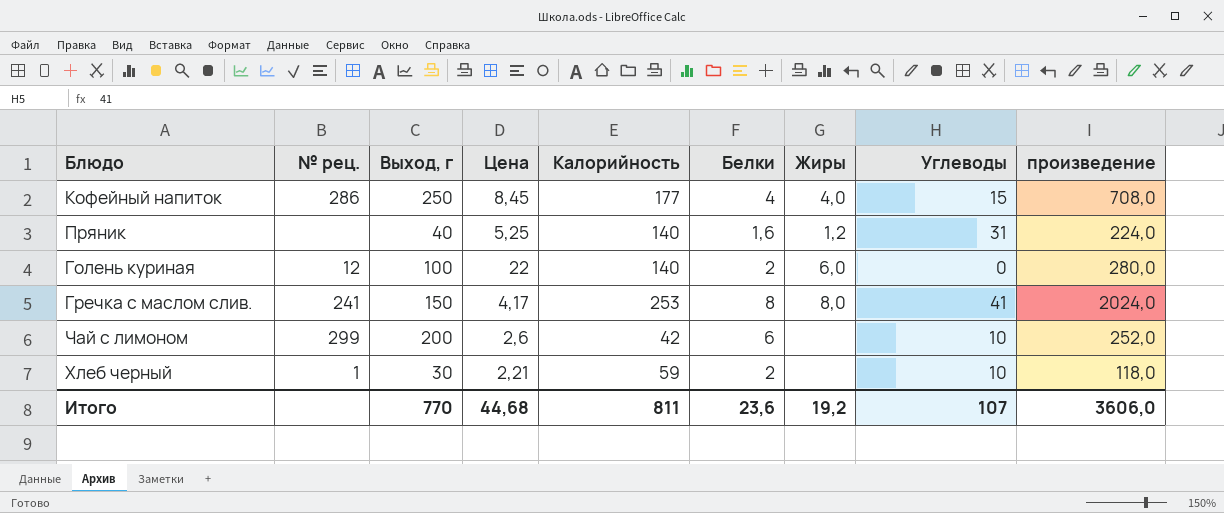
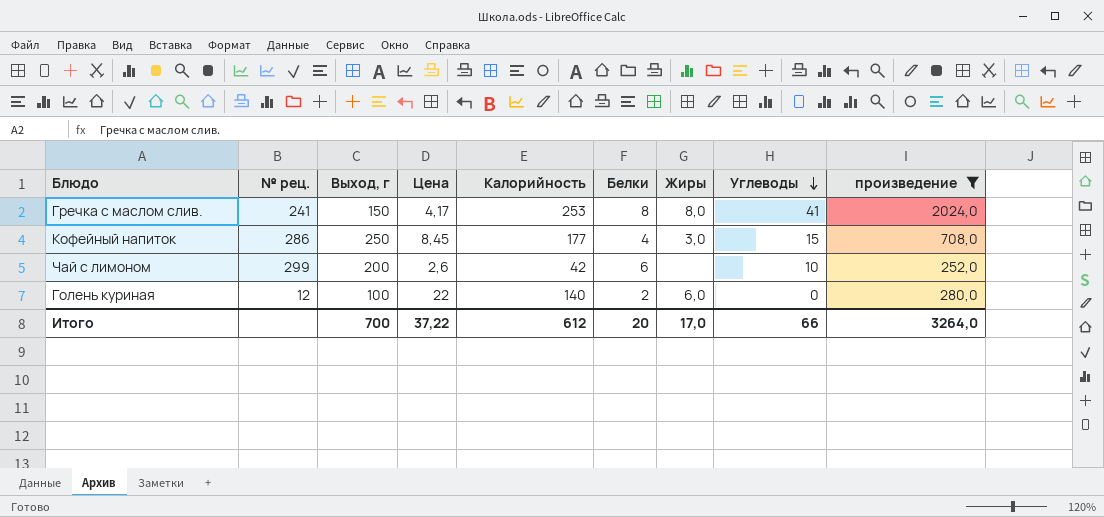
filter: none -> произведение >= 252,0
row order: none -> Углеводы descending
Кофейный напиток | Жиры: 4,0 -> 3,0
Итого | Выход, г: 770 -> 700
Итого | Цена: 44,68 -> 37,22
Итого | Калорийность: 811 -> 612
Итого | Белки: 23,6 -> 20
Итого | Жиры: 19,2 -> 17,0
Итого | Углеводы: 107 -> 66
Итого | произведение: 3606,0 -> 3264,0

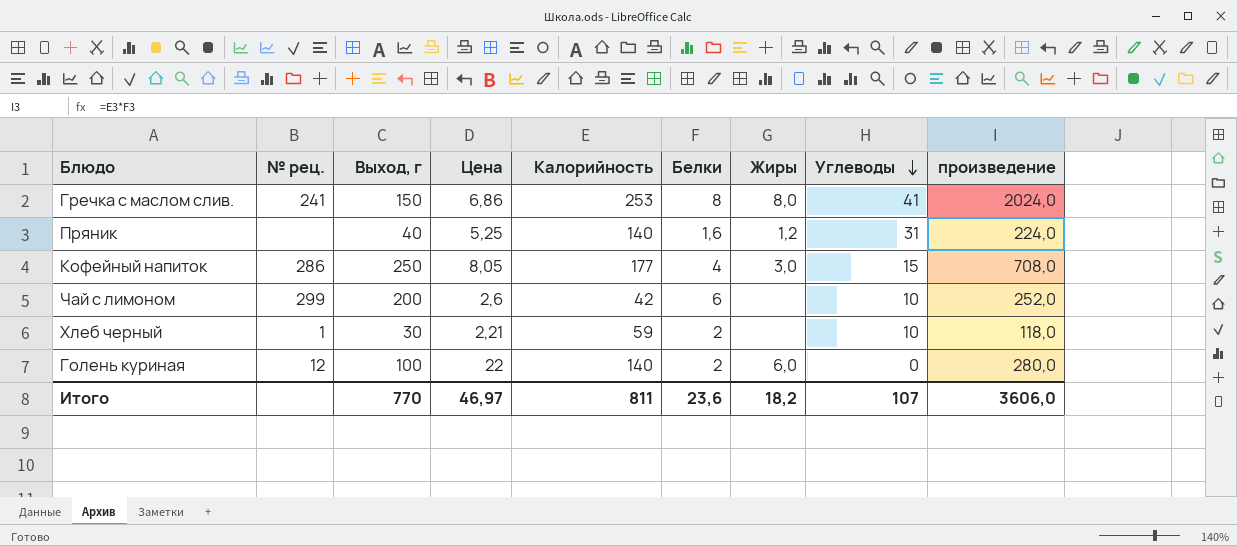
filter: произведение >= 252,0 -> none
Гречка с маслом слив. | Цена: 4,17 -> 6,86
Кофейный напиток | Цена: 8,45 -> 8,05
Итого | Выход, г: 700 -> 770
Итого | Цена: 37,22 -> 46,97
Итого | Калорийность: 612 -> 811
Итого | Белки: 20 -> 23,6
Итого | Жиры: 17,0 -> 18,2
Итого | Углеводы: 66 -> 107
Итого | произведение: 3264,0 -> 3606,0

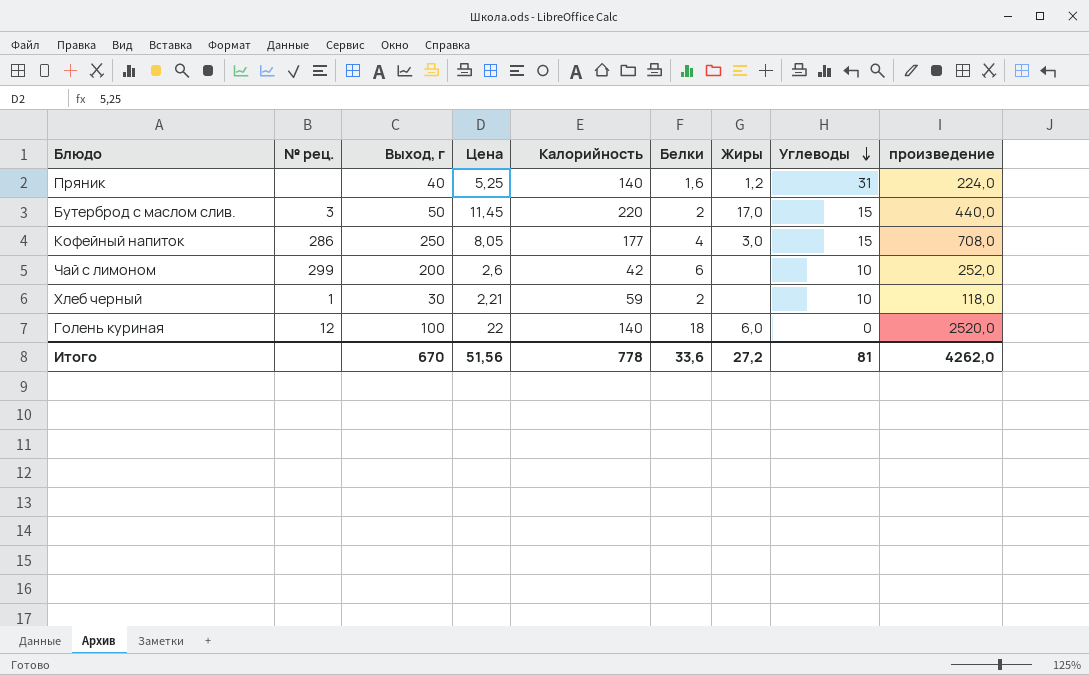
row Гречка с маслом слив.: 241 | 150 | 6,86 | 253 | 8 | 8,0 | 41 | 2024,0 -> none
row Бутерброд с маслом слив.: none -> 3 | 50 | 11,45 | 220 | 2 | 17,0 | 15 | 440,0
Голень куриная | Белки: 2 -> 18
Голень куриная | произведение: 280,0 -> 2520,0
Итого | Выход, г: 770 -> 670
Итого | Цена: 46,97 -> 51,56
Итого | Калорийность: 811 -> 778
Итого | Белки: 23,6 -> 33,6
Итого | Жиры: 18,2 -> 27,2
Итого | Углеводы: 107 -> 81
Итого | произведение: 3606,0 -> 4262,0

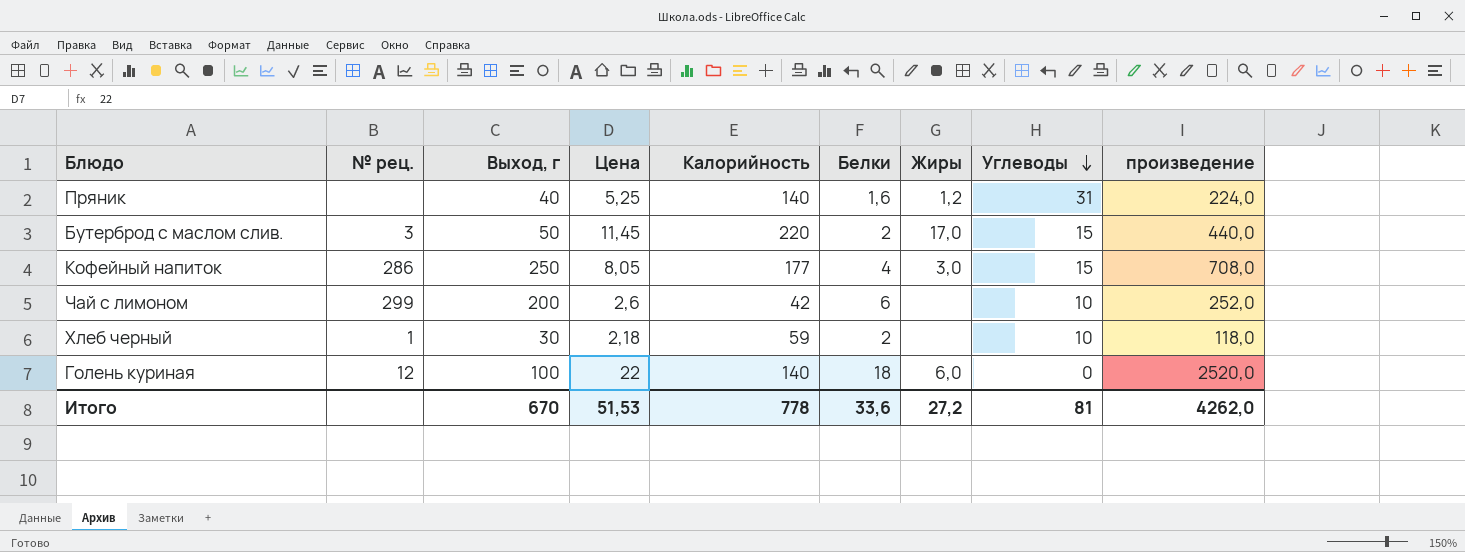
Хлеб черный | Цена: 2,21 -> 2,18
Итого | Цена: 51,56 -> 51,53

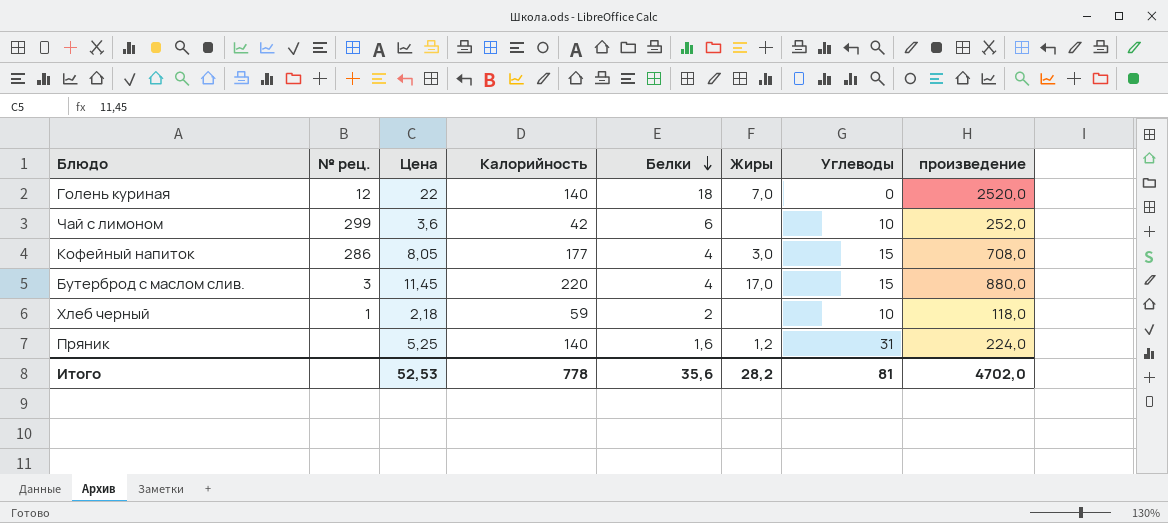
row order: Углеводы descending -> Белки descending
column Выход, г | position: 3 -> none
Голень куриная | Жиры: 6,0 -> 7,0
Чай с лимоном | Цена: 2,6 -> 3,6
Бутерброд с маслом слив. | Белки: 2 -> 4
Бутерброд с маслом слив. | произведение: 440,0 -> 880,0
Итого | Цена: 51,53 -> 52,53
Итого | Белки: 33,6 -> 35,6
Итого | Жиры: 27,2 -> 28,2
Итого | произведение: 4262,0 -> 4702,0

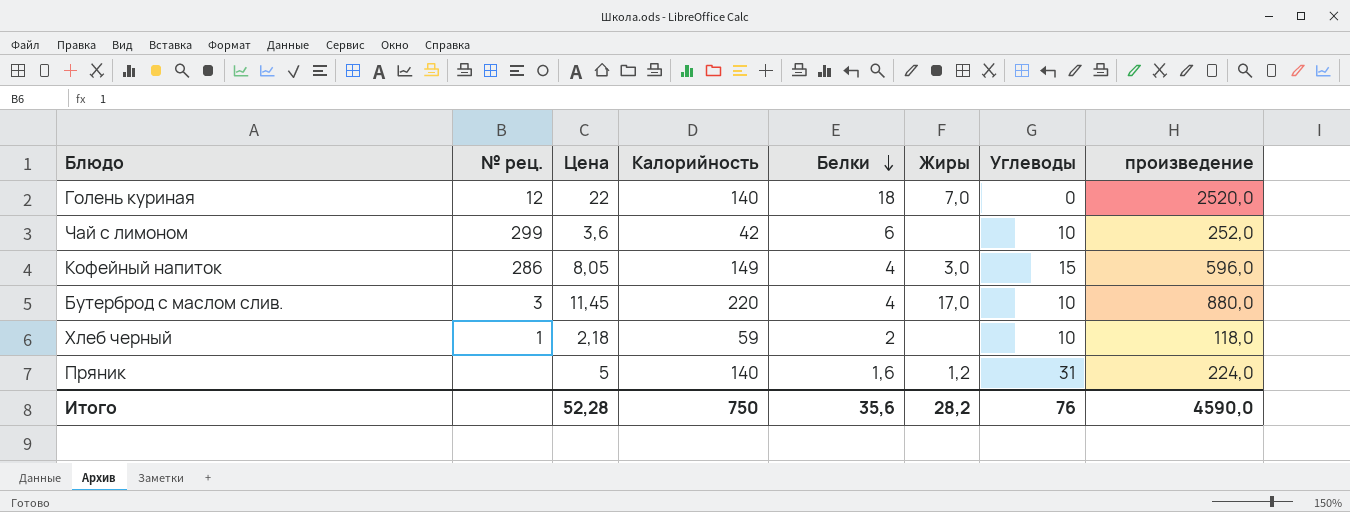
Кофейный напиток | Калорийность: 177 -> 149
Кофейный напиток | произведение: 708,0 -> 596,0
Бутерброд с маслом слив. | Углеводы: 15 -> 10
Пряник | Цена: 5,25 -> 5
Итого | Цена: 52,53 -> 52,28
Итого | Калорийность: 778 -> 750
Итого | Углеводы: 81 -> 76
Итого | произведение: 4702,0 -> 4590,0

